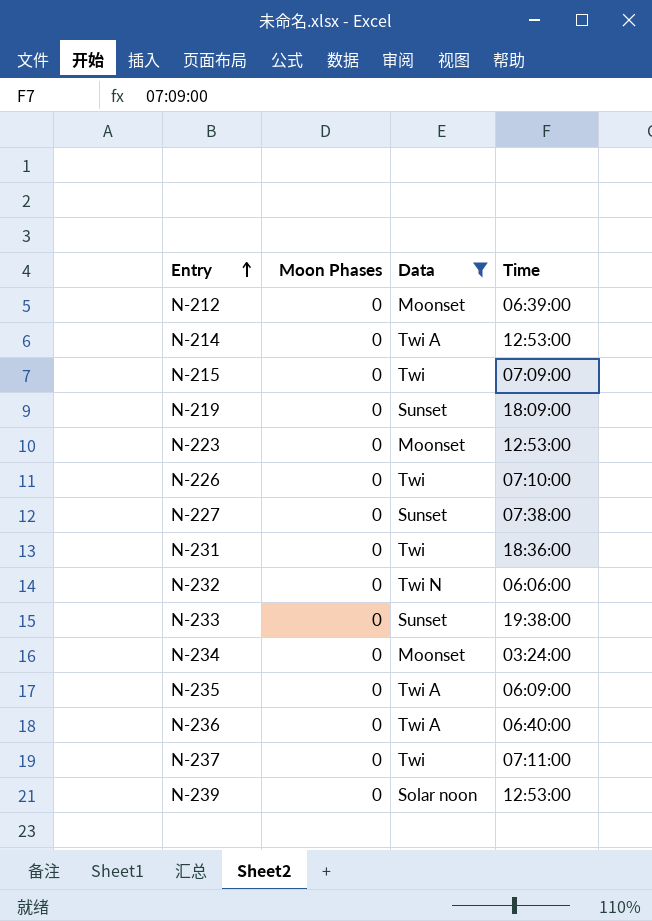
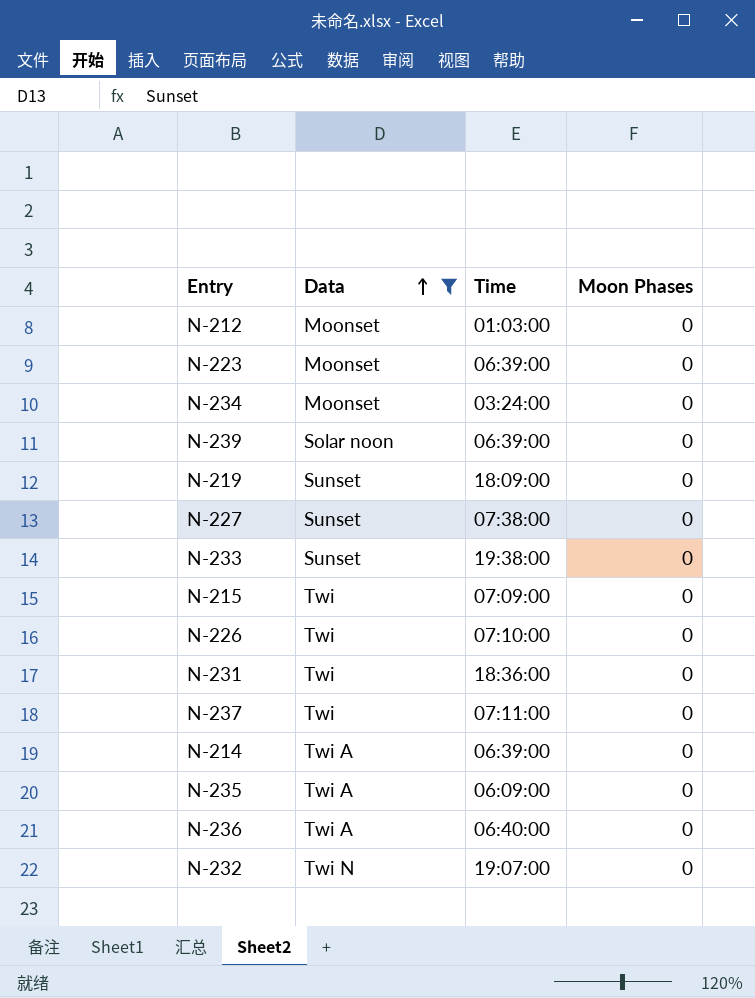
row order: Entry ascending -> Data ascending
column Moon Phases | position: 2 -> 4
N-212 | Time: 06:39:00 -> 01:03:00
N-223 | Time: 12:53:00 -> 06:39:00
N-239 | Time: 12:53:00 -> 06:39:00
N-214 | Time: 12:53:00 -> 06:39:00
N-232 | Time: 06:06:00 -> 19:07:00

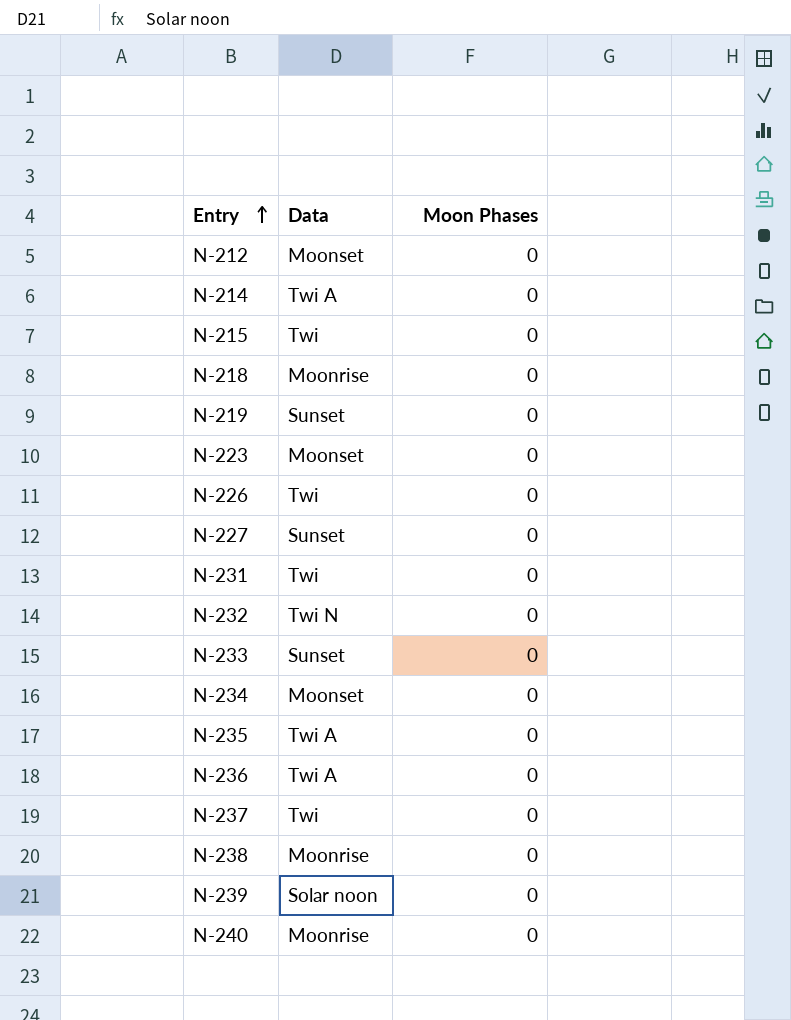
filter: Data != Moonrise -> none
row order: Data ascending -> Entry ascending
column Time | position: 3 -> none

